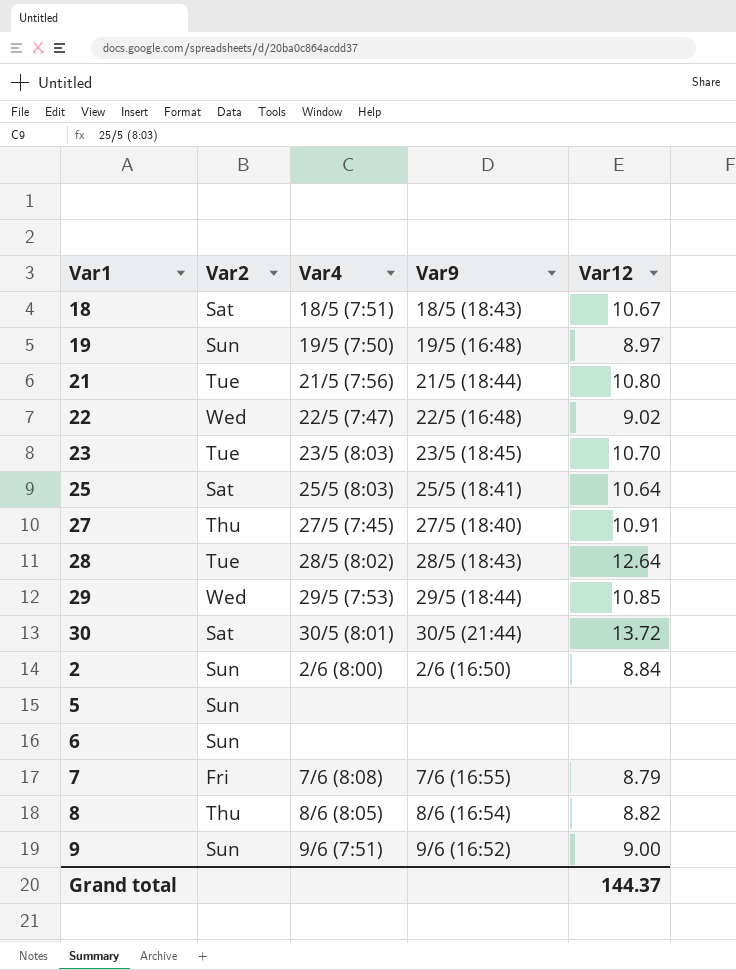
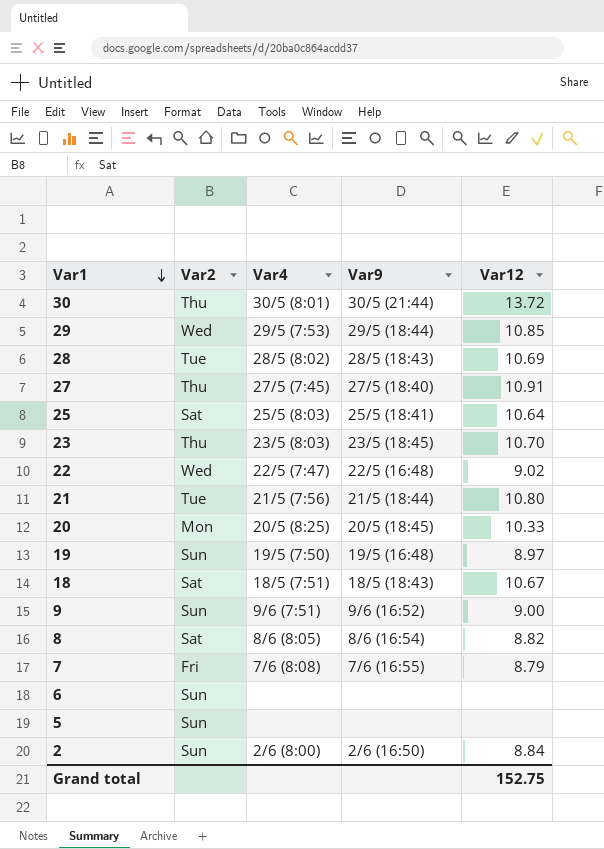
row order: none -> Var1 descending
30 | Var2: Sat -> Thu
28 | Var12: 12.64 -> 10.69
23 | Var2: Tue -> Thu
row 20: none -> Mon | 20/5 (8:25) | 20/5 (18:45) | 10.33
8 | Var2: Thu -> Sat
Grand total | Var12: 144.37 -> 152.75

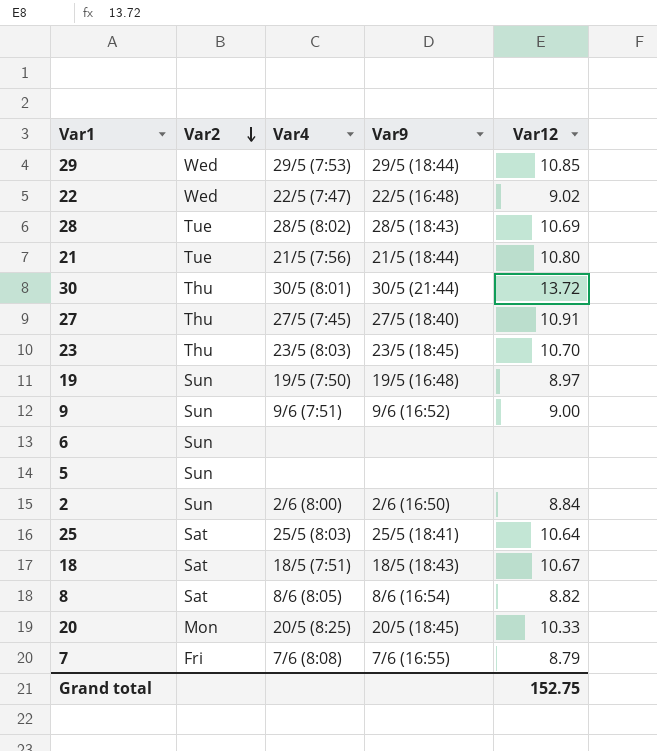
row order: Var1 descending -> Var2 descending

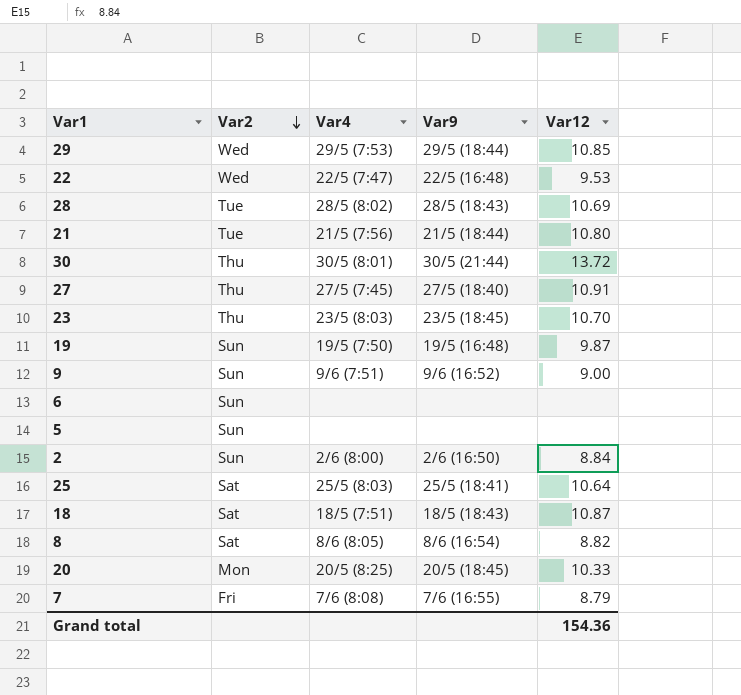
22 | Var12: 9.02 -> 9.53
19 | Var12: 8.97 -> 9.87
18 | Var12: 10.67 -> 10.87
Grand total | Var12: 152.75 -> 154.36

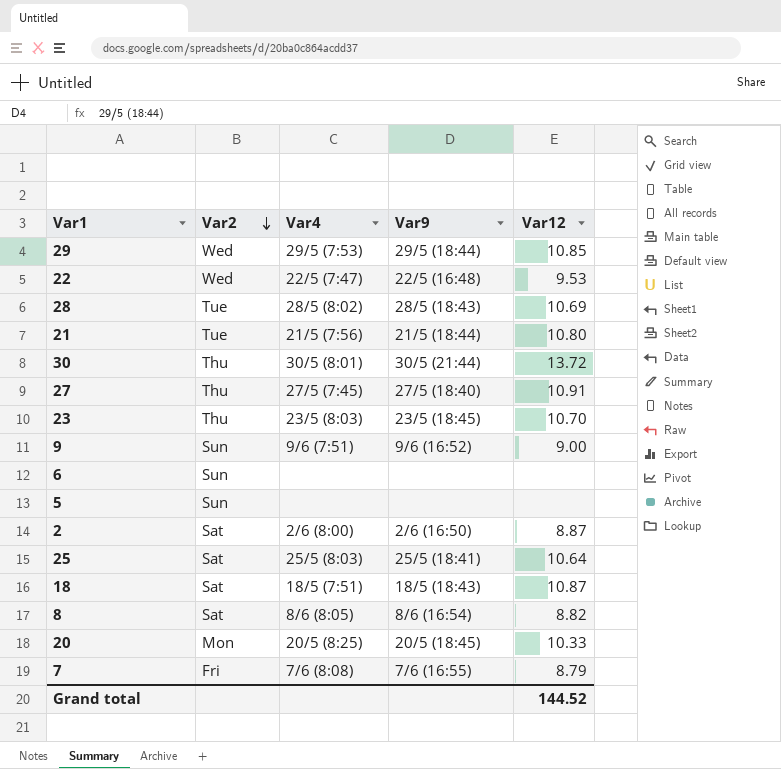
row 19: Sun | 19/5 (7:50) | 19/5 (16:48) | 9.87 -> none
2 | Var2: Sun -> Sat
2 | Var12: 8.84 -> 8.87
Grand total | Var12: 154.36 -> 144.52

